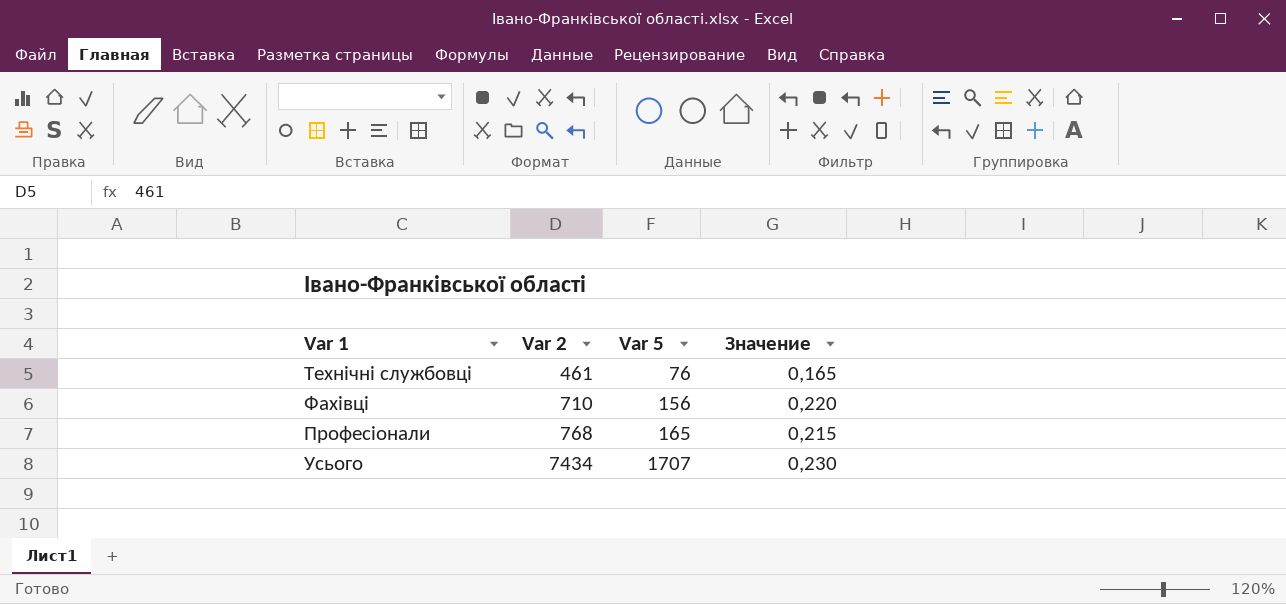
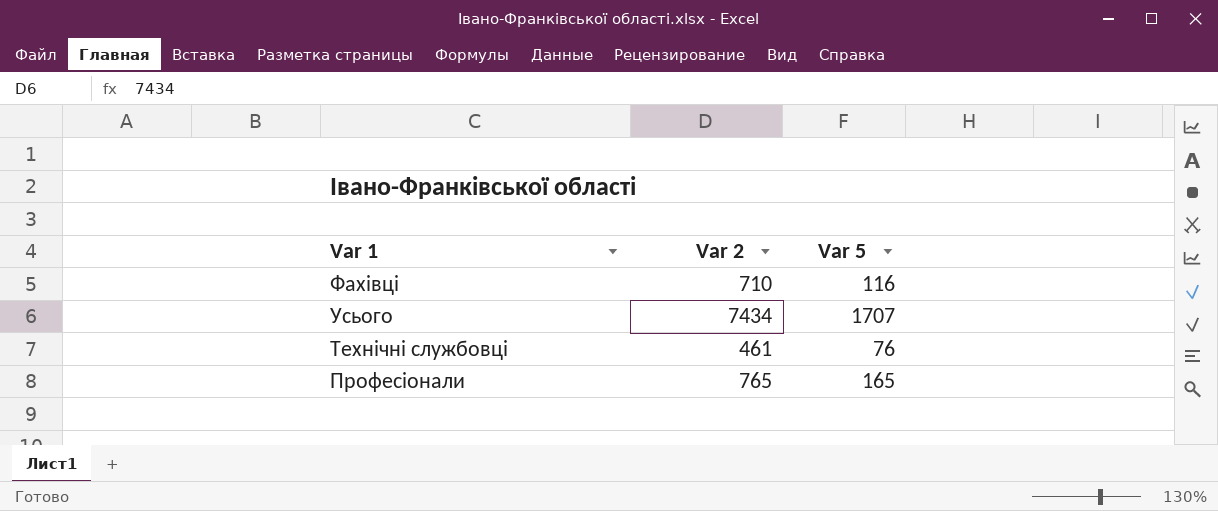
row order: Var 2 ascending -> Var 1 descending
column Значение | formula: [Var 5] / [Var 2] -> none
Фахівці | Var 5: 156 -> 116
Професіонали | Var 2: 768 -> 765

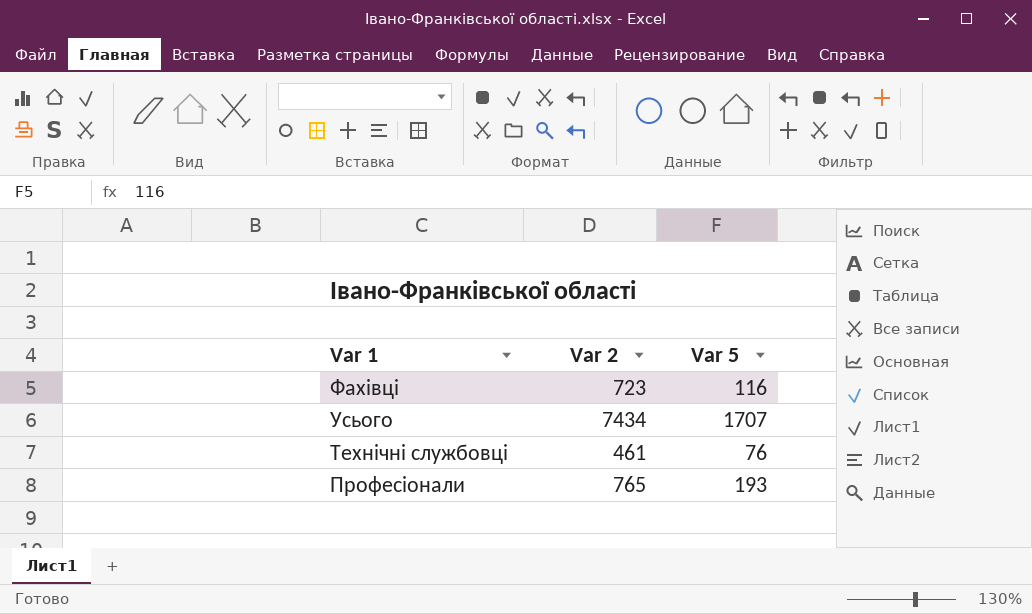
Фахівці | Var 2: 710 -> 723
Професіонали | Var 5: 165 -> 193

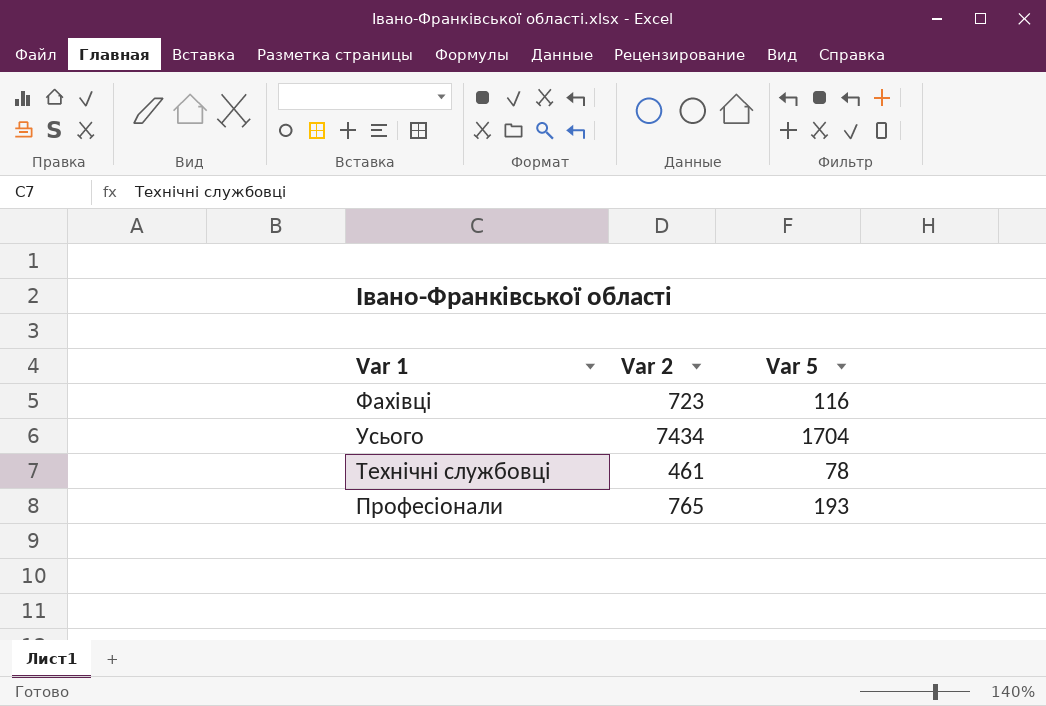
Усього | Var 5: 1707 -> 1704
Технічні службовці | Var 5: 76 -> 78

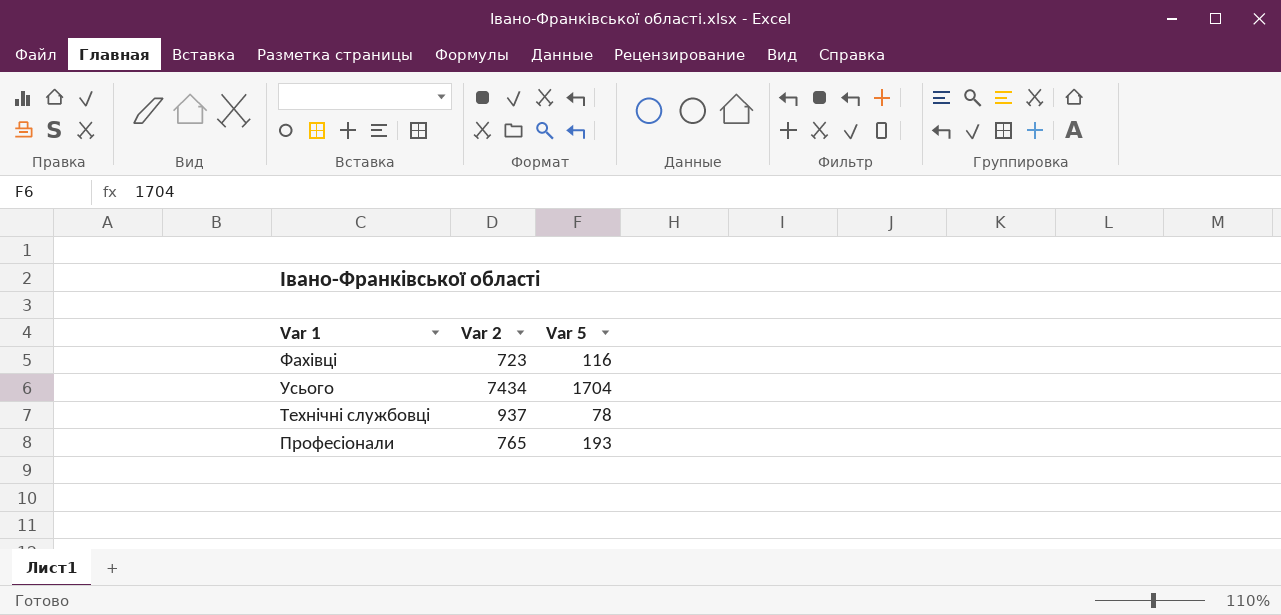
Технічні службовці | Var 2: 461 -> 937

